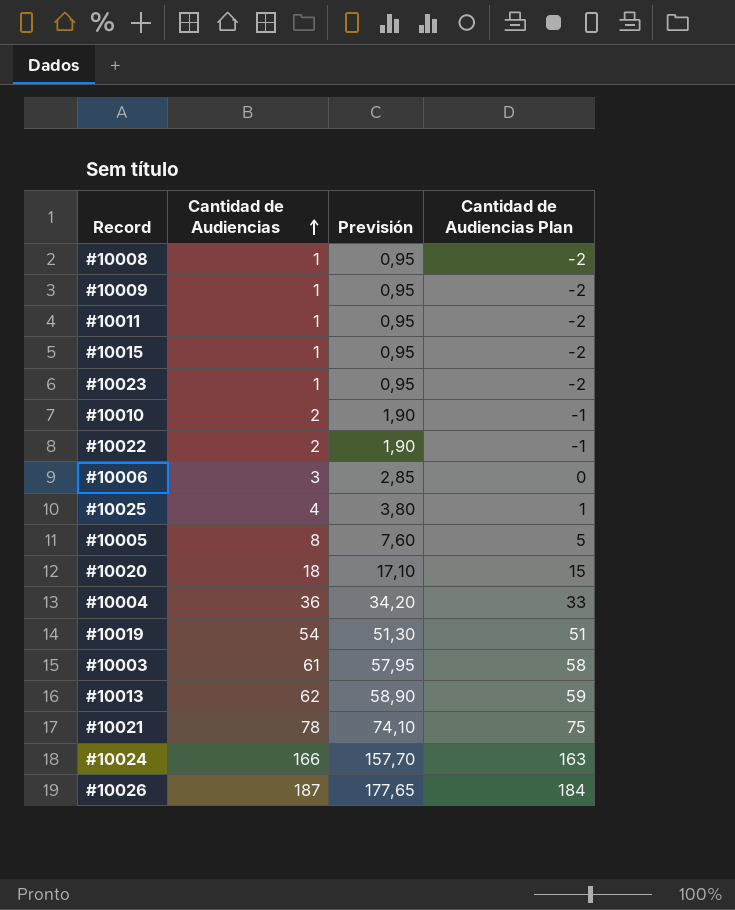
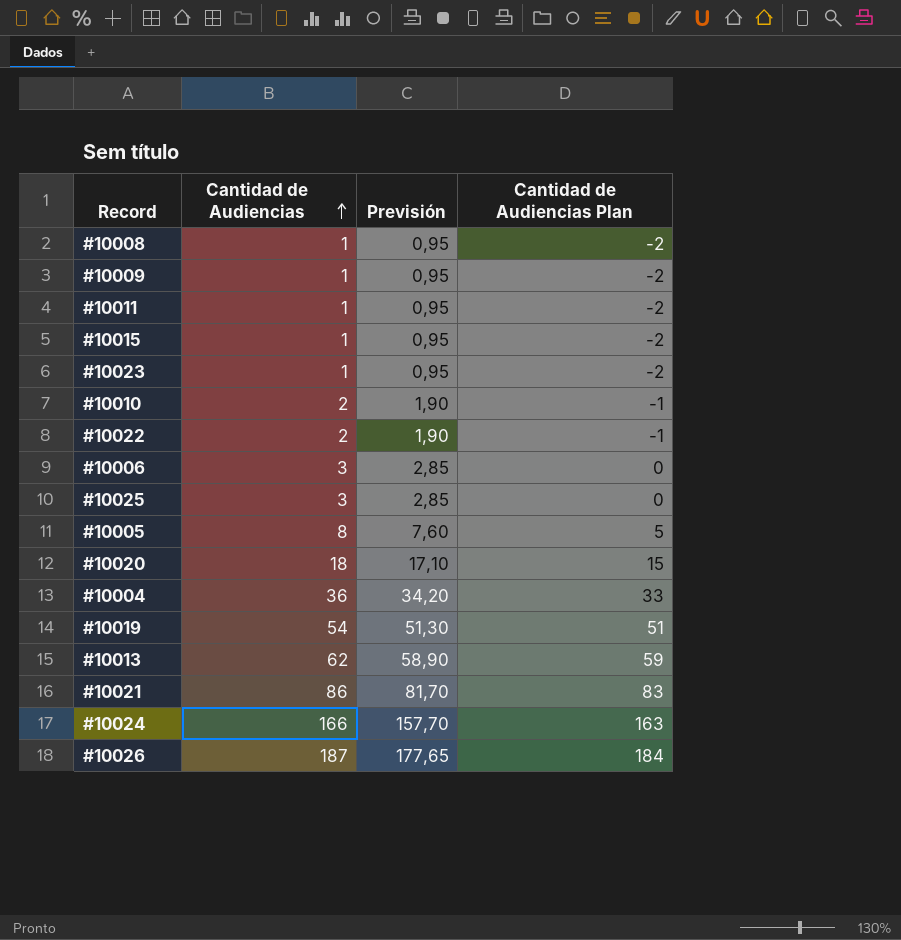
row #10003: 61 | 57,95 | 58 -> none
#10025 | Cantidad de Audiencias: 4 -> 3
#10025 | Previsión: 3,80 -> 2,85
#10025 | Cantidad de Audiencias Plan: 1 -> 0
#10021 | Cantidad de Audiencias: 78 -> 86
#10021 | Previsión: 74,10 -> 81,70
#10021 | Cantidad de Audiencias Plan: 75 -> 83

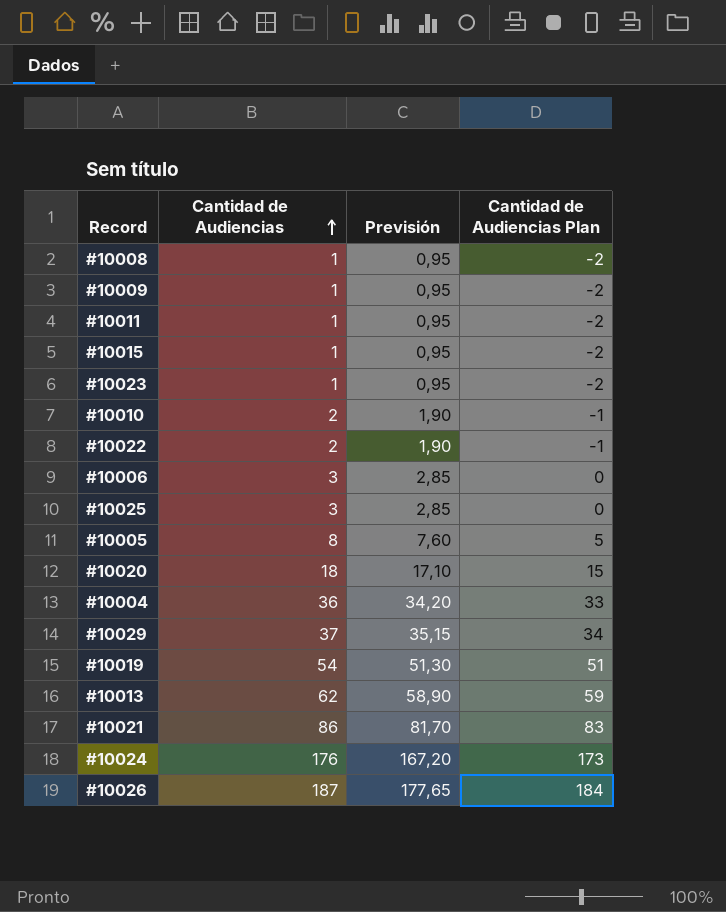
row #10029: none -> 37 | 35,15 | 34
#10024 | Cantidad de Audiencias: 166 -> 176
#10024 | Previsión: 157,70 -> 167,20
#10024 | Cantidad de Audiencias Plan: 163 -> 173

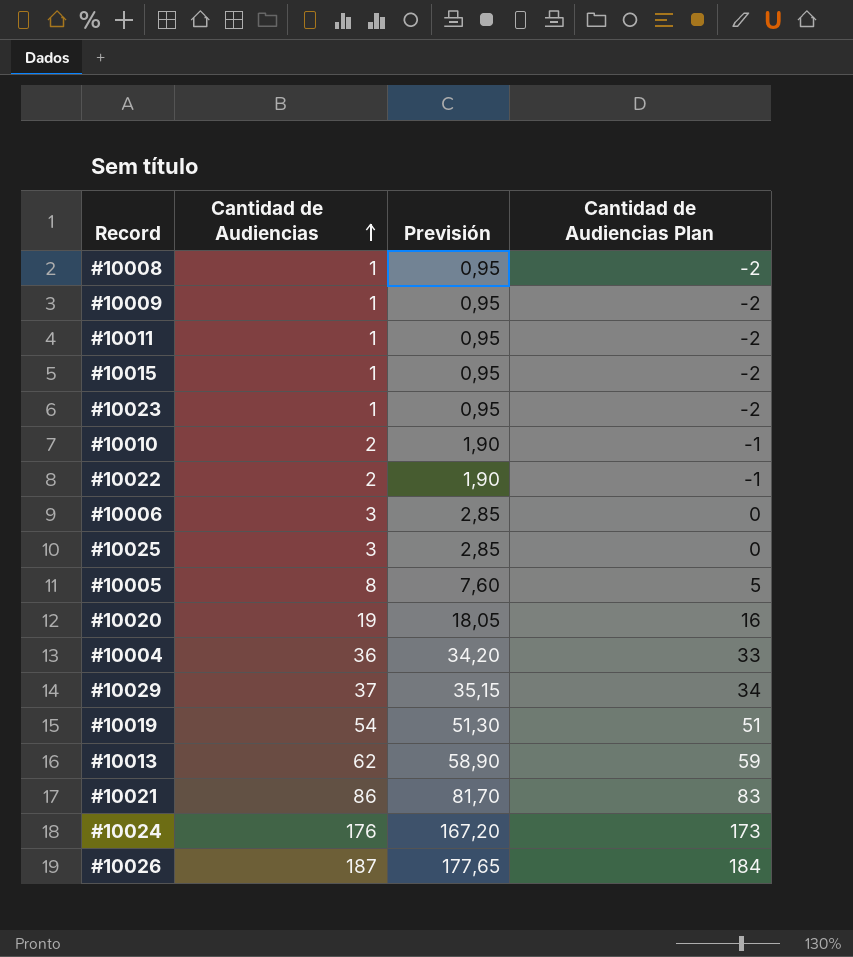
#10020 | Cantidad de Audiencias: 18 -> 19
#10020 | Previsión: 17,10 -> 18,05
#10020 | Cantidad de Audiencias Plan: 15 -> 16

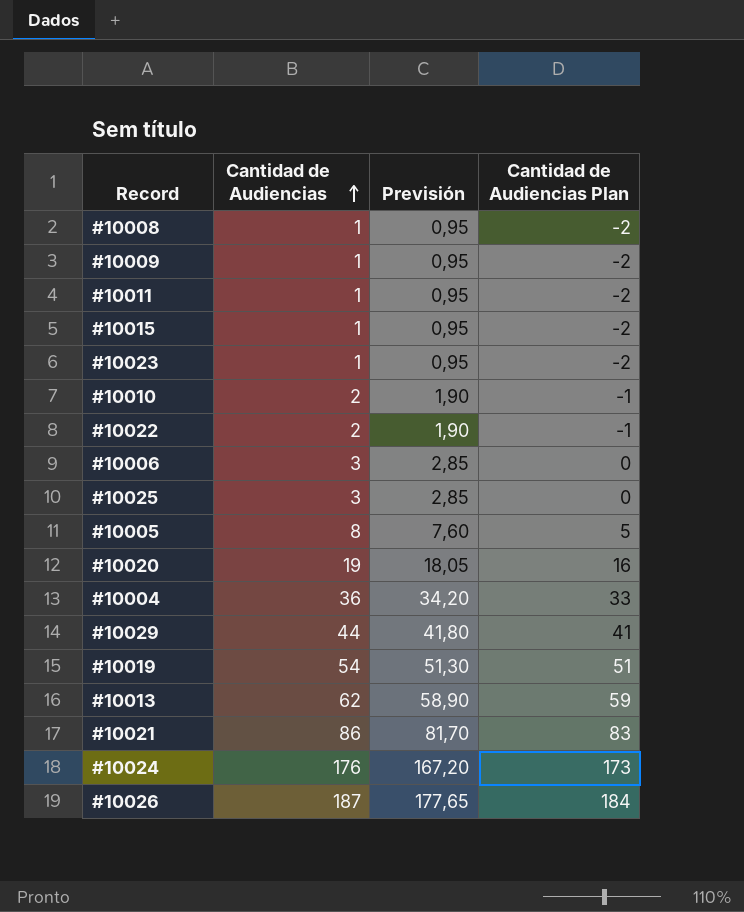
#10029 | Cantidad de Audiencias: 37 -> 44
#10029 | Previsión: 35,15 -> 41,80
#10029 | Cantidad de Audiencias Plan: 34 -> 41

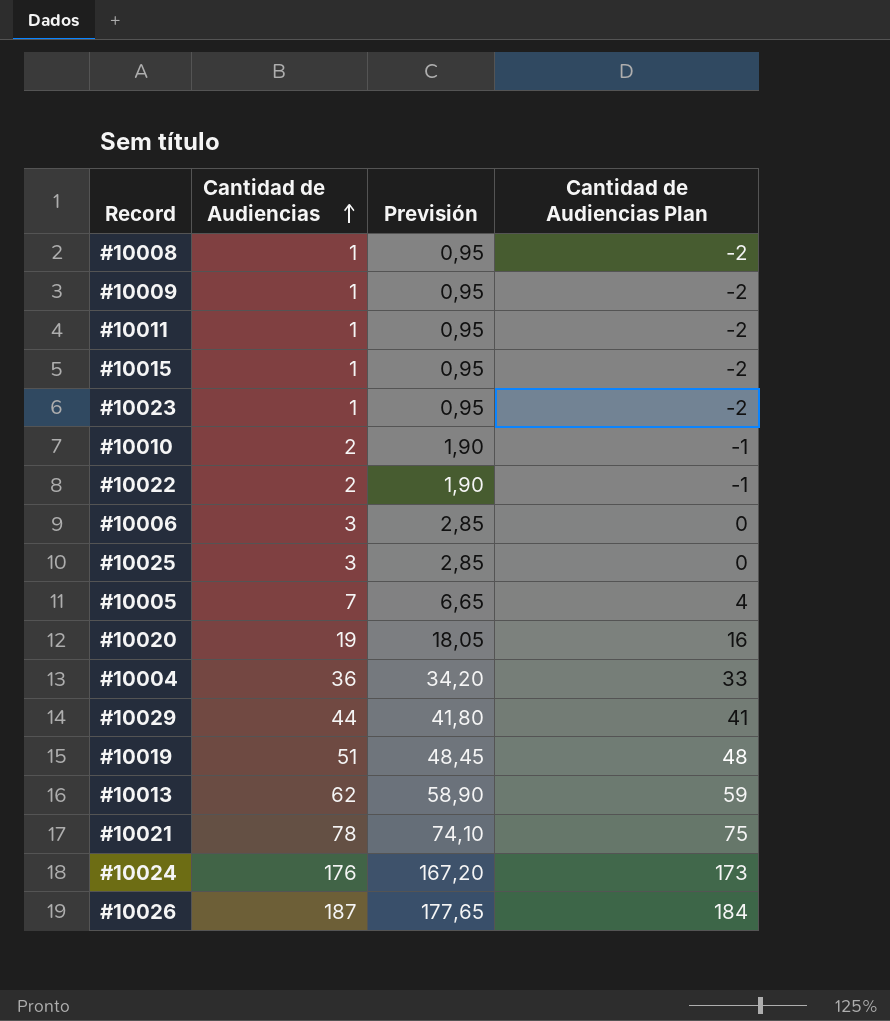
#10005 | Cantidad de Audiencias: 8 -> 7
#10005 | Previsión: 7,60 -> 6,65
#10005 | Cantidad de Audiencias Plan: 5 -> 4
#10019 | Cantidad de Audiencias: 54 -> 51
#10019 | Previsión: 51,30 -> 48,45
#10019 | Cantidad de Audiencias Plan: 51 -> 48
#10021 | Cantidad de Audiencias: 86 -> 78
#10021 | Previsión: 81,70 -> 74,10
#10021 | Cantidad de Audiencias Plan: 83 -> 75

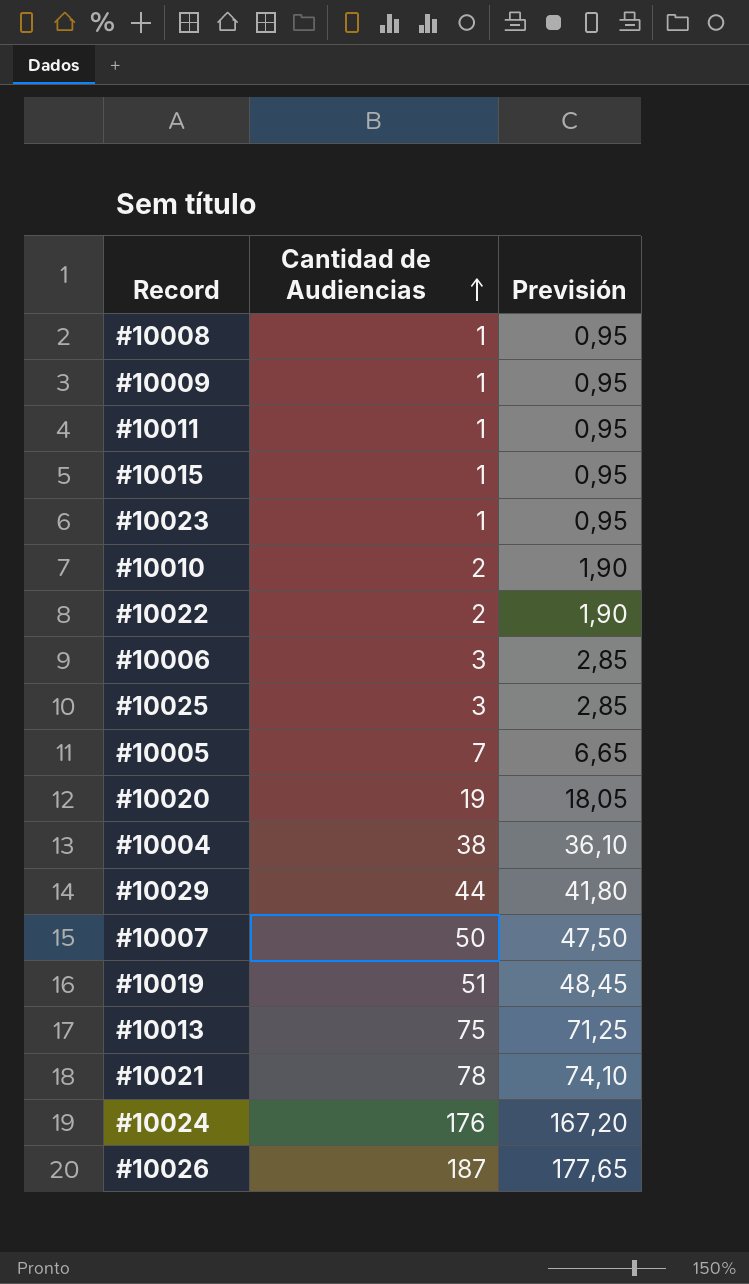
column Cantidad de Audiencias Plan | formula: [Cantidad de Audiencias] - 3 -> none
#10004 | Cantidad de Audiencias: 36 -> 38
#10004 | Previsión: 34,20 -> 36,10
row #10007: none -> 50 | 47,50
#10013 | Cantidad de Audiencias: 62 -> 75
#10013 | Previsión: 58,90 -> 71,25

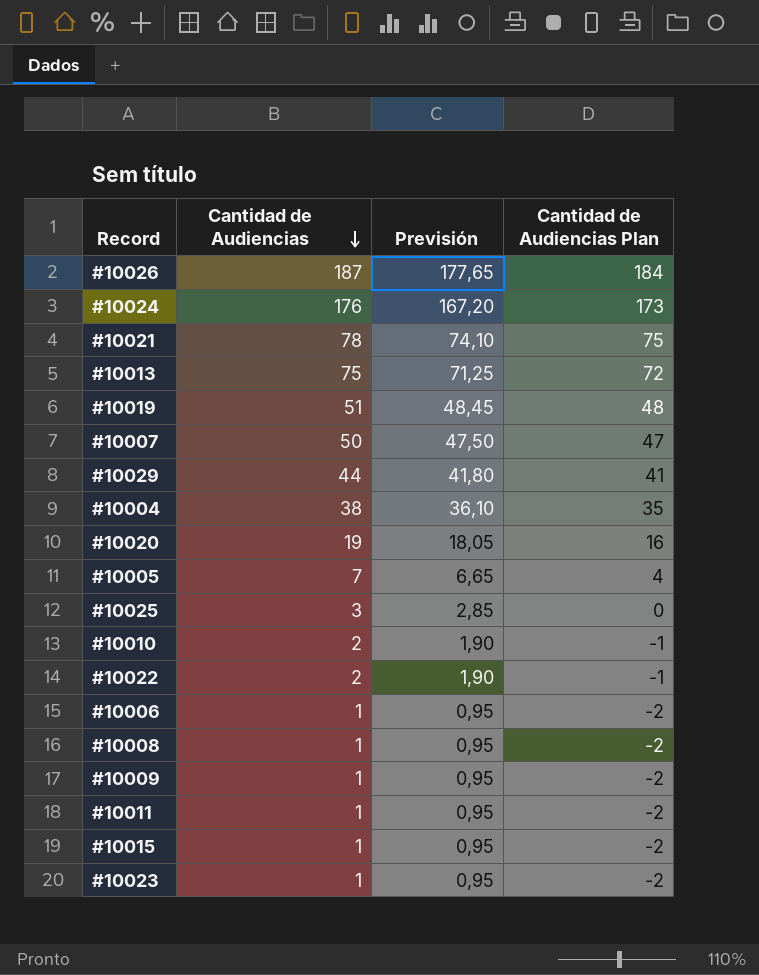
row order: Cantidad de Audiencias ascending -> Cantidad de Audiencias descending
column Cantidad de Audiencias Plan | formula: none -> [Cantidad de Audiencias] - 3
#10006 | Cantidad de Audiencias: 3 -> 1
#10006 | Previsión: 2,85 -> 0,95

